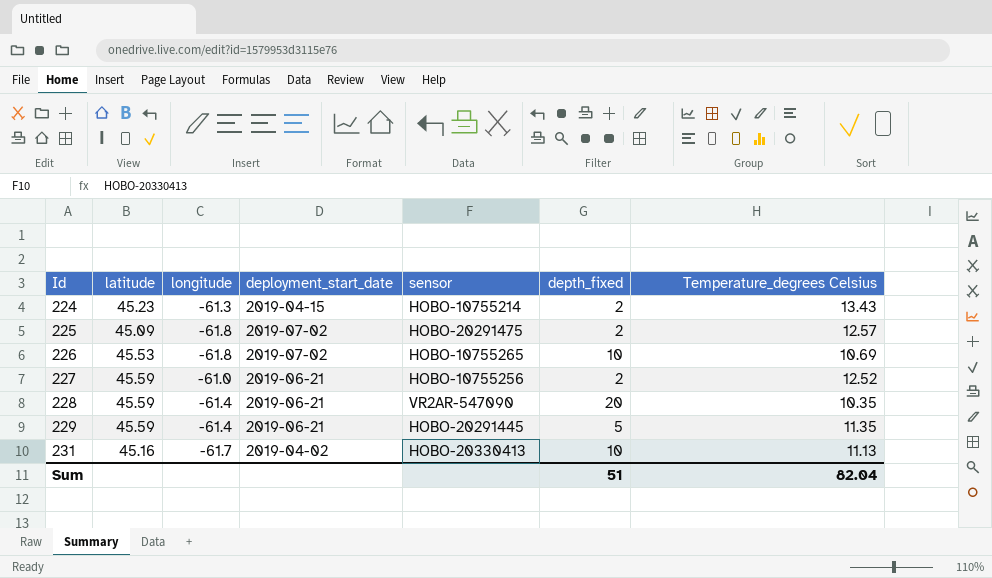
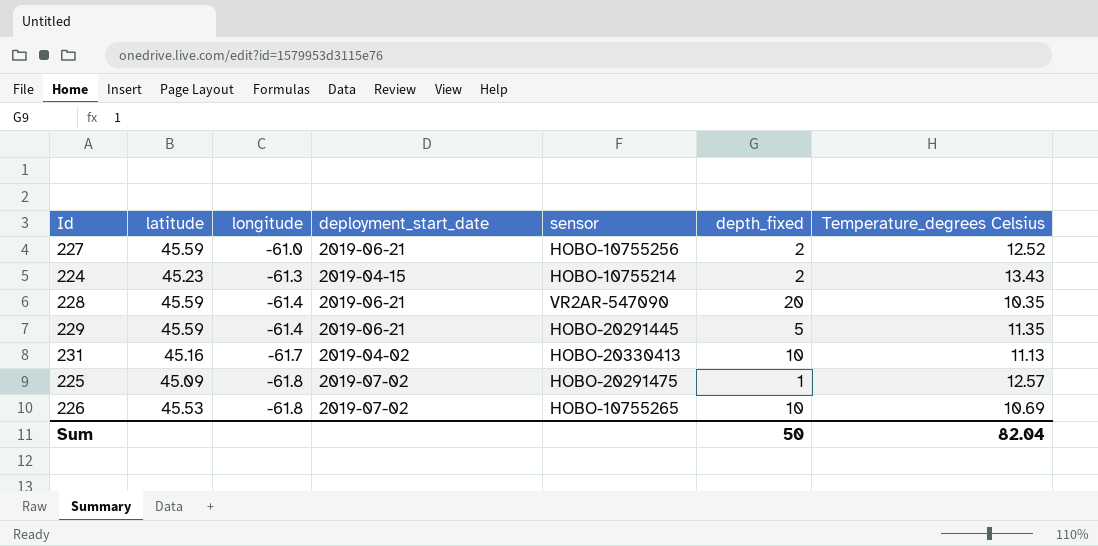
row order: Id ascending -> longitude descending
225 | depth_fixed: 2 -> 1
Sum | depth_fixed: 51 -> 50

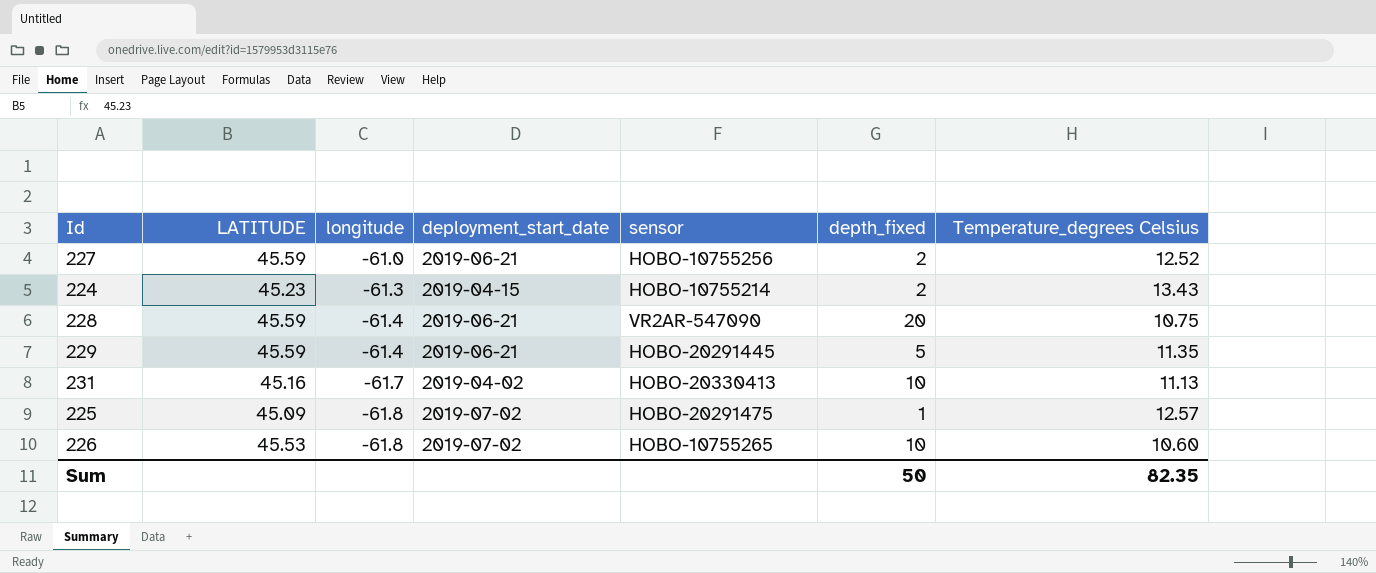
column name: latitude -> LATITUDE
228 | Temperature_degrees Celsius: 10.35 -> 10.75
226 | Temperature_degrees Celsius: 10.69 -> 10.60
Sum | Temperature_degrees Celsius: 82.04 -> 82.35

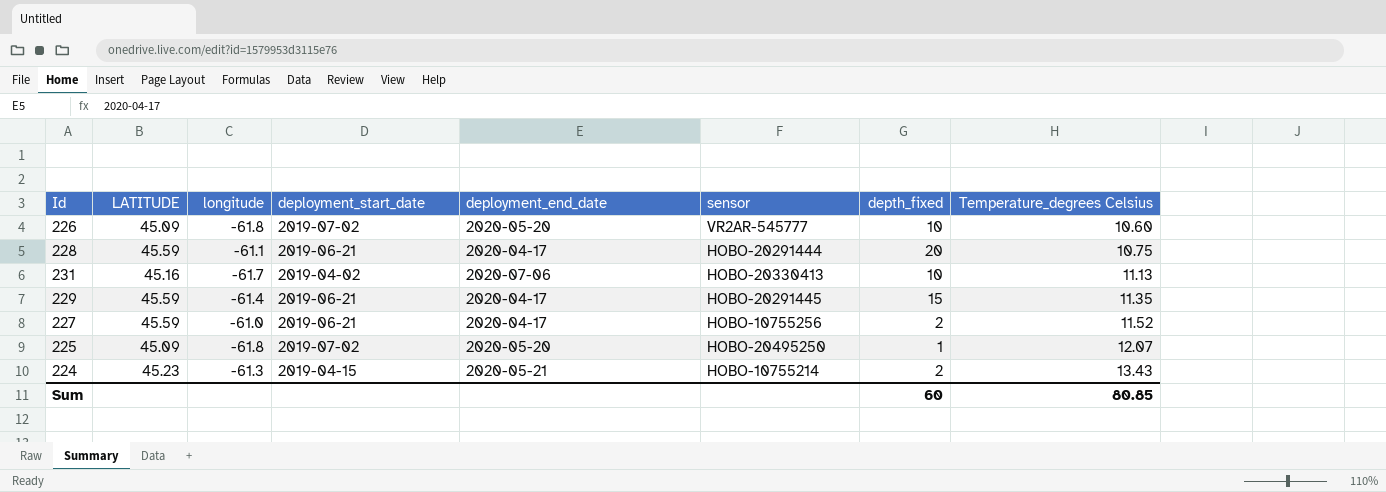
row order: longitude descending -> Temperature_degrees Celsius ascending
column deployment_end_date | position: none -> 5
226 | LATITUDE: 45.53 -> 45.09
226 | sensor: HOBO-10755265 -> VR2AR-545777
228 | longitude: -61.4 -> -61.1
228 | sensor: VR2AR-547090 -> HOBO-20291444
229 | depth_fixed: 5 -> 15
227 | Temperature_degrees Celsius: 12.52 -> 11.52
225 | sensor: HOBO-20291475 -> HOBO-20495250
225 | Temperature_degrees Celsius: 12.57 -> 12.07
Sum | depth_fixed: 50 -> 60
Sum | Temperature_degrees Celsius: 82.35 -> 80.85

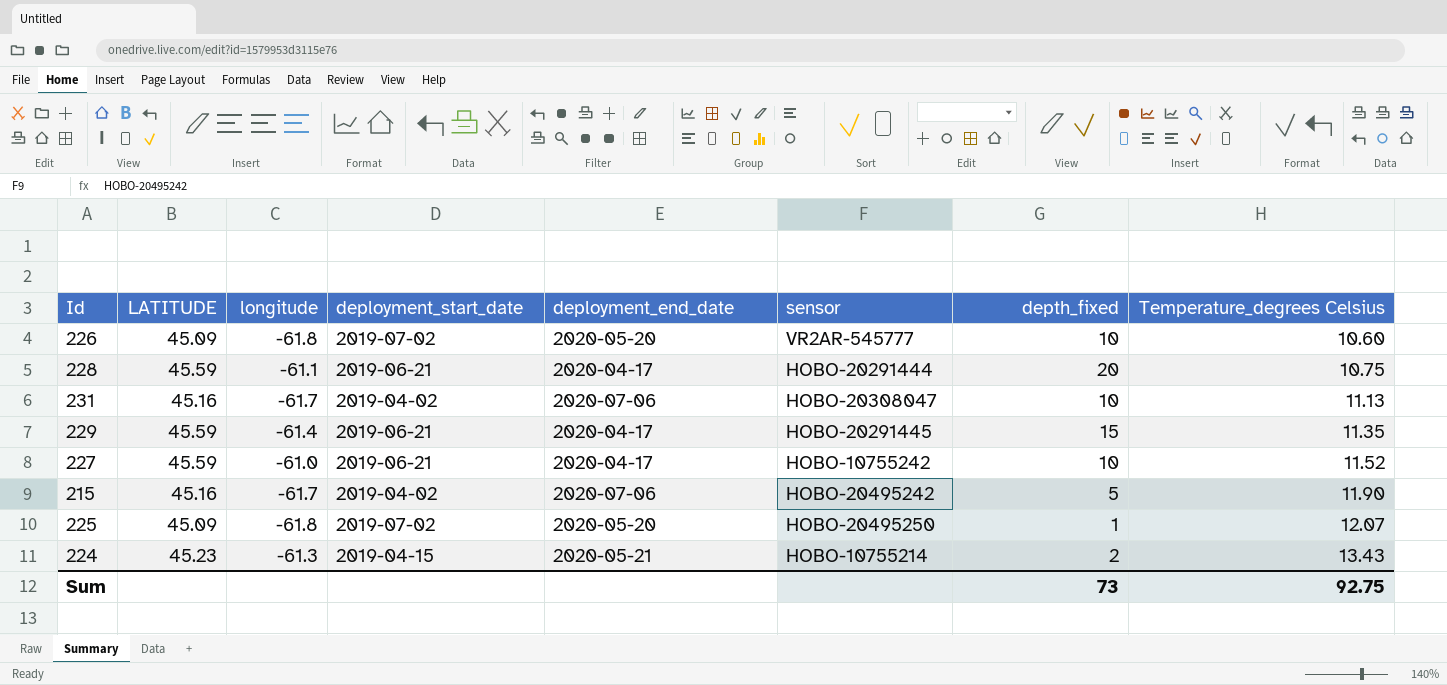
231 | sensor: HOBO-20330413 -> HOBO-20308047
227 | sensor: HOBO-10755256 -> HOBO-10755242
227 | depth_fixed: 2 -> 10
row 215: none -> 45.16 | -61.7 | 2019-04-02 | 2020-07-06 | HOBO-20495242 | 5 | 11.90
Sum | depth_fixed: 60 -> 73
Sum | Temperature_degrees Celsius: 80.85 -> 92.75

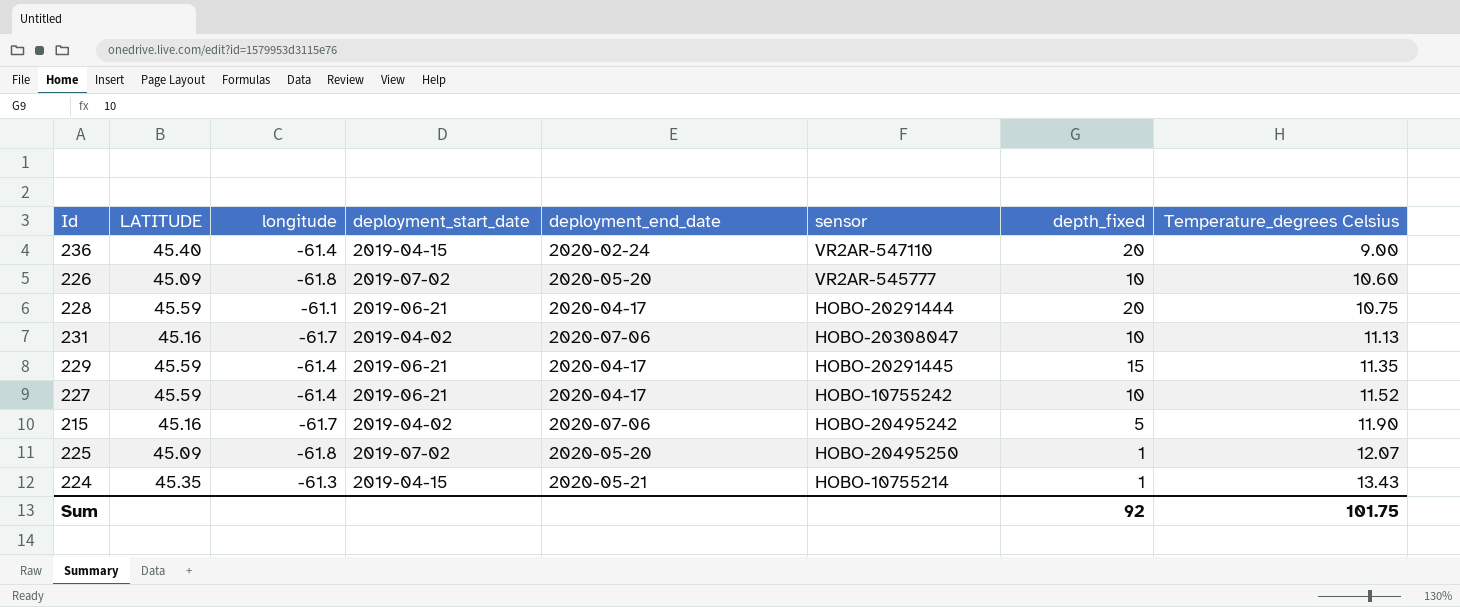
row 236: none -> 45.40 | -61.4 | 2019-04-15 | 2020-02-24 | VR2AR-547110 | 20 | 9.00
227 | longitude: -61.0 -> -61.4
224 | LATITUDE: 45.23 -> 45.35
224 | depth_fixed: 2 -> 1
Sum | depth_fixed: 73 -> 92
Sum | Temperature_degrees Celsius: 92.75 -> 101.75

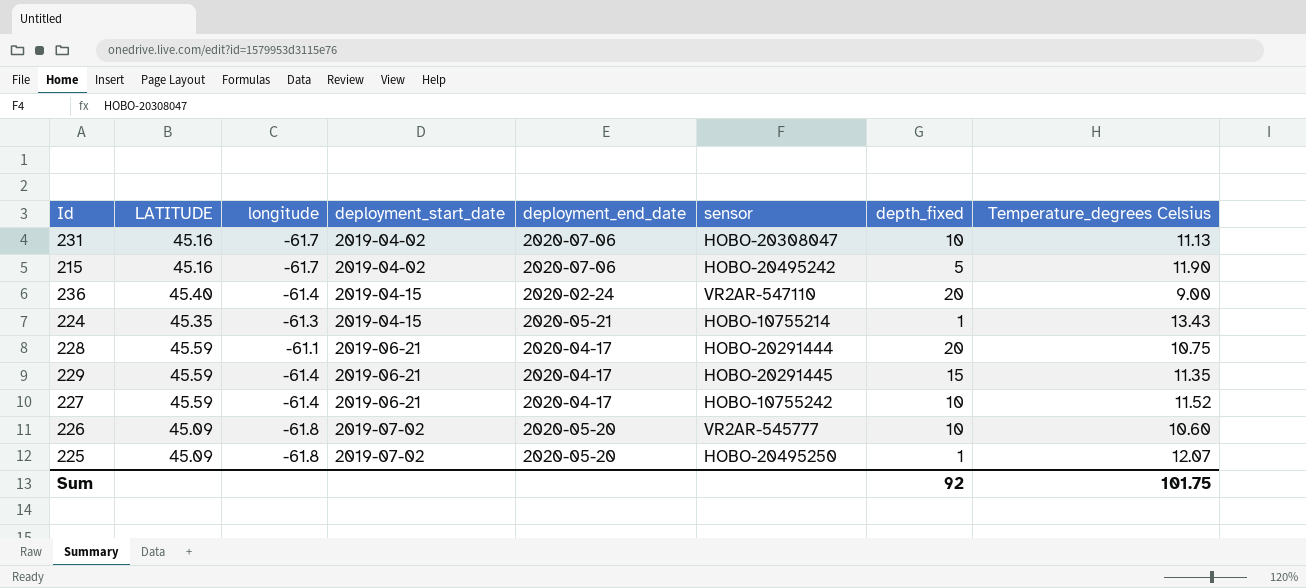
row order: Temperature_degrees Celsius ascending -> deployment_start_date ascending

